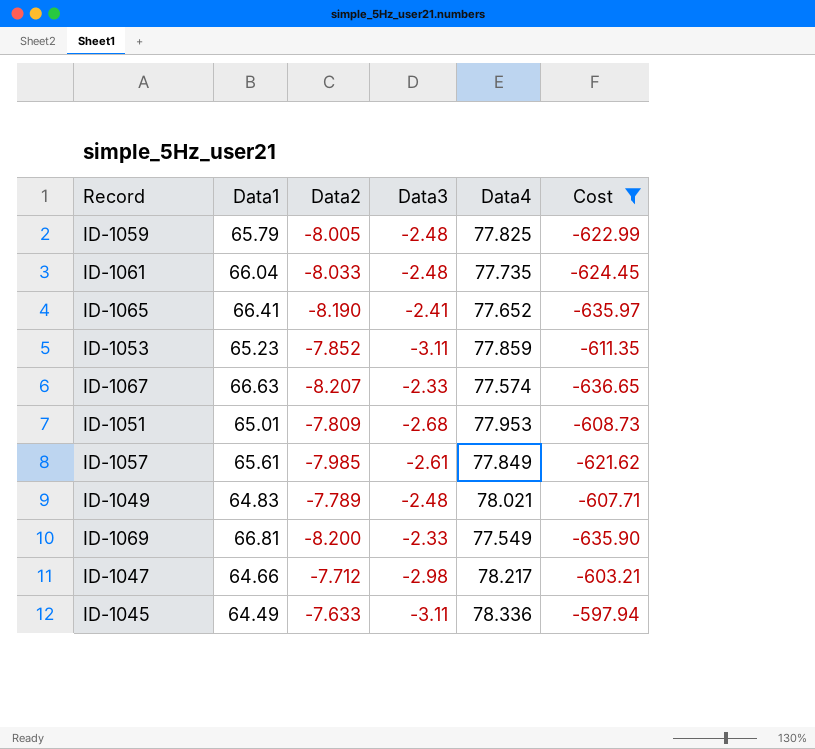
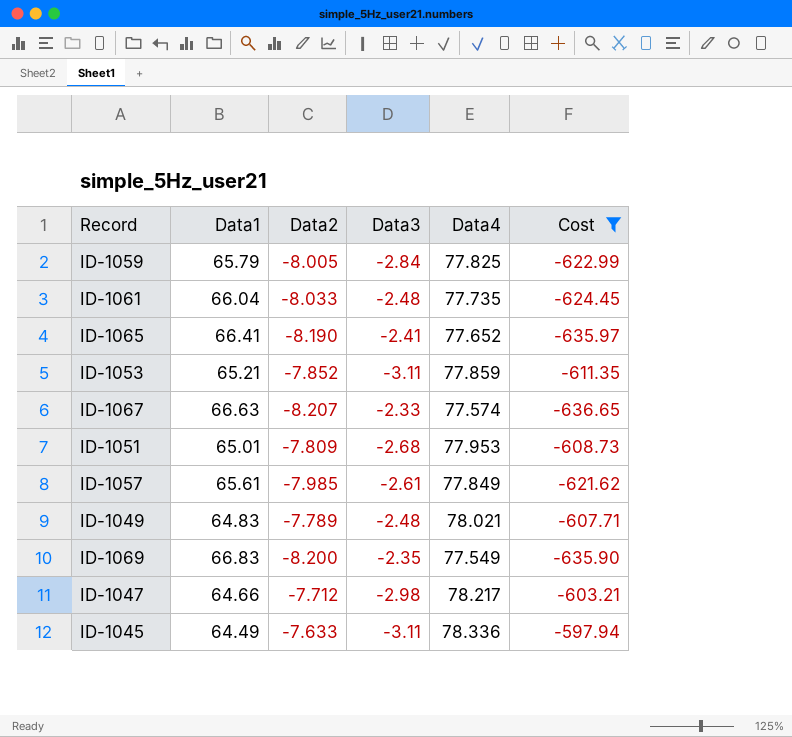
ID-1059 | Data3: -2.48 -> -2.84
ID-1053 | Data1: 65.23 -> 65.21
ID-1069 | Data1: 66.81 -> 66.83
ID-1069 | Data3: -2.33 -> -2.35

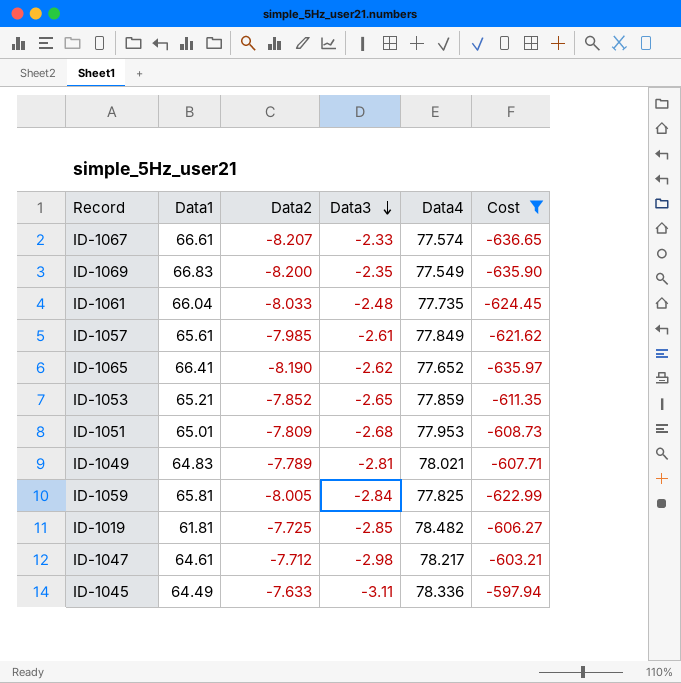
row order: none -> Data3 descending
ID-1067 | Data1: 66.63 -> 66.61
ID-1065 | Data3: -2.41 -> -2.62
ID-1053 | Data3: -3.11 -> -2.65
ID-1049 | Data3: -2.48 -> -2.81
ID-1059 | Data1: 65.79 -> 65.81
row ID-1019: none -> 61.81 | -7.725 | -2.85 | 78.482 | -606.27
ID-1047 | Data1: 64.66 -> 64.61

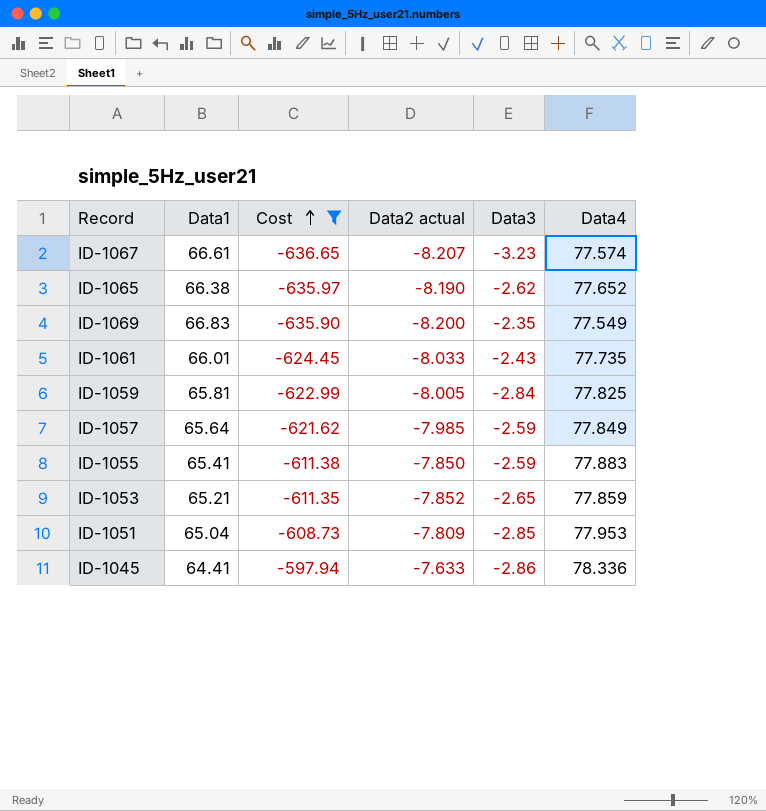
row order: Data3 descending -> Cost ascending
column Cost | position: 6 -> 3
column name: Data2 -> Data2 actual
row ID-1049: 64.83 | -7.789 | -2.81 | 78.021 | -607.71 -> none
row ID-1019: 61.81 | -7.725 | -2.85 | 78.482 | -606.27 -> none
row ID-1047: 64.61 | -7.712 | -2.98 | 78.217 | -603.21 -> none
ID-1067 | Data3: -2.33 -> -3.23
ID-1065 | Data1: 66.41 -> 66.38
ID-1061 | Data1: 66.04 -> 66.01
ID-1061 | Data3: -2.48 -> -2.43
ID-1057 | Data1: 65.61 -> 65.64
ID-1057 | Data3: -2.61 -> -2.59
row ID-1055: none -> 65.41 | -611.38 | -7.850 | -2.59 | 77.883
ID-1051 | Data1: 65.01 -> 65.04
ID-1051 | Data3: -2.68 -> -2.85
ID-1045 | Data1: 64.49 -> 64.41
ID-1045 | Data3: -3.11 -> -2.86

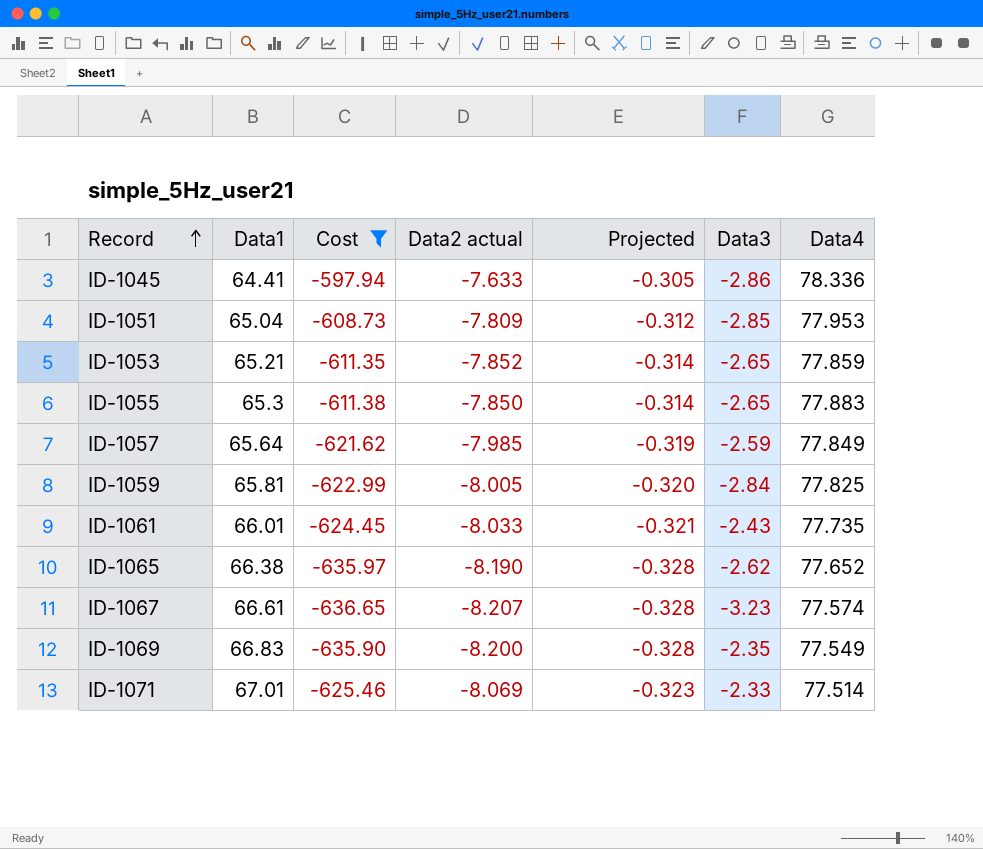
row order: Cost ascending -> Record ascending
column Projected | formula: none -> [Data2 actual] * 0.04
ID-1055 | Data1: 65.41 -> 65.3
ID-1055 | Data3: -2.59 -> -2.65
row ID-1071: none -> 67.01 | -625.46 | -8.069 | -0.323 | -2.33 | 77.514

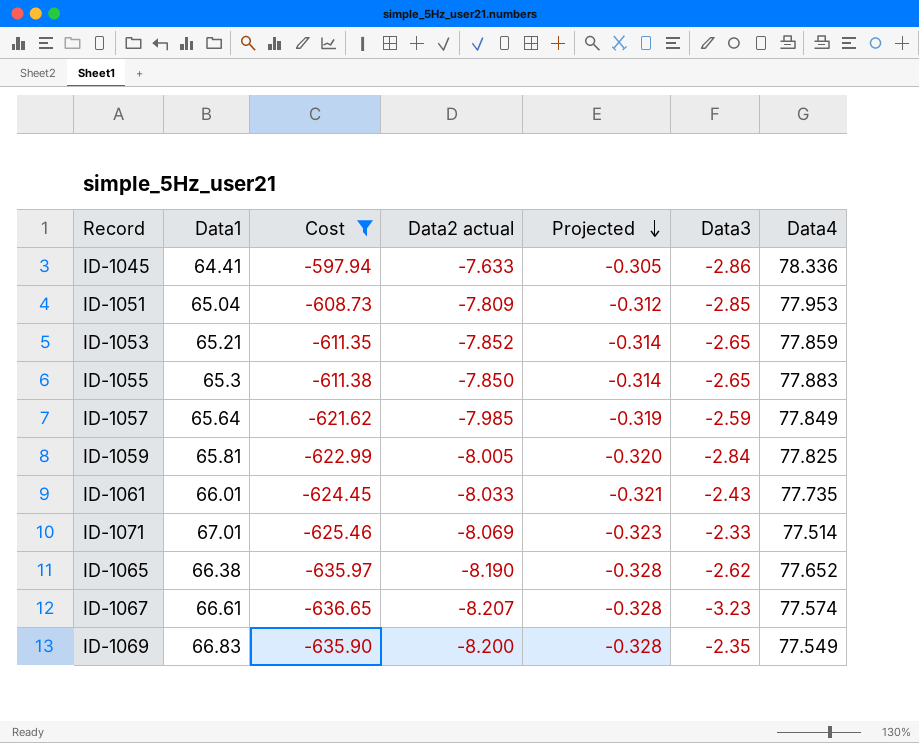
row order: Record ascending -> Projected descending

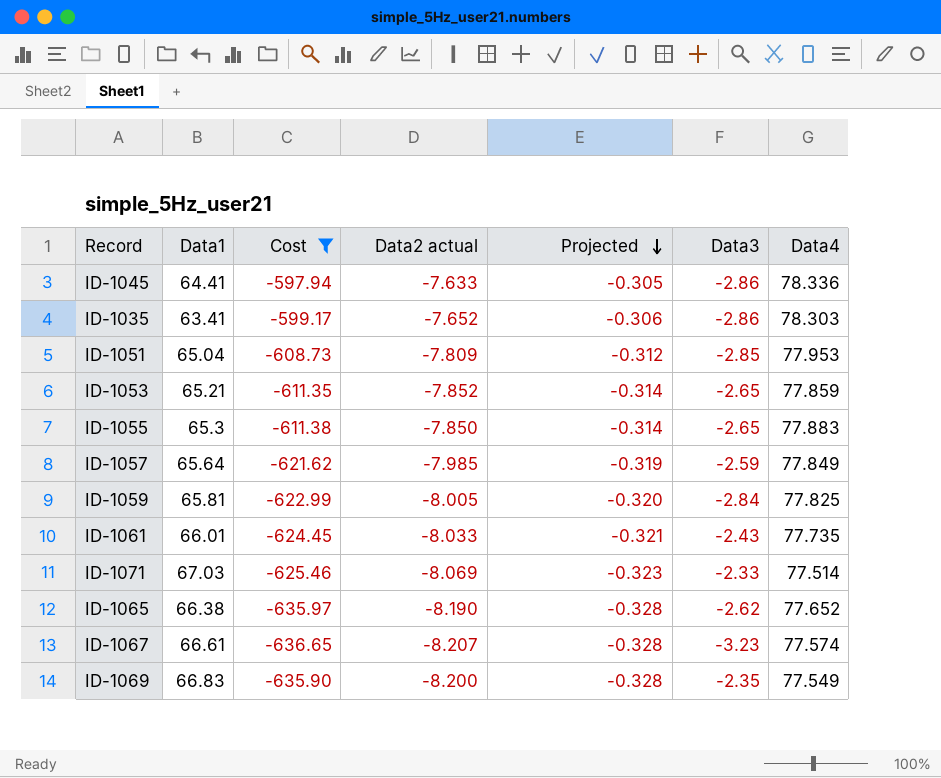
row ID-1035: none -> 63.41 | -599.17 | -7.652 | -0.306 | -2.86 | 78.303
ID-1071 | Data1: 67.01 -> 67.03

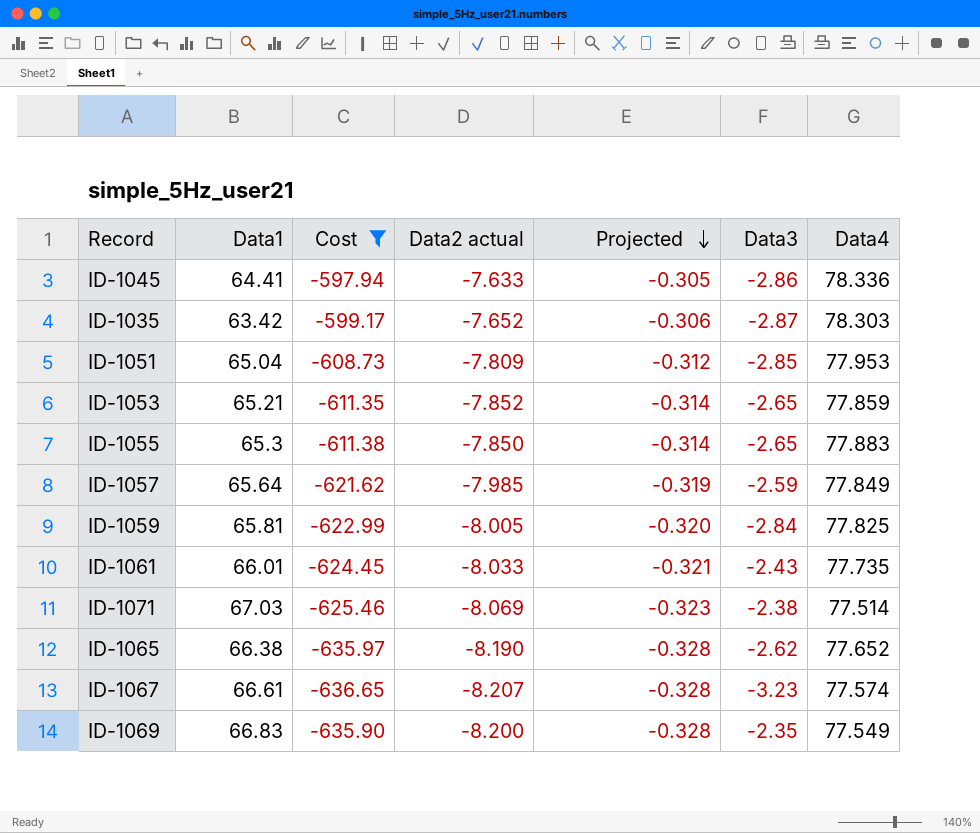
ID-1035 | Data1: 63.41 -> 63.42
ID-1035 | Data3: -2.86 -> -2.87
ID-1071 | Data3: -2.33 -> -2.38

